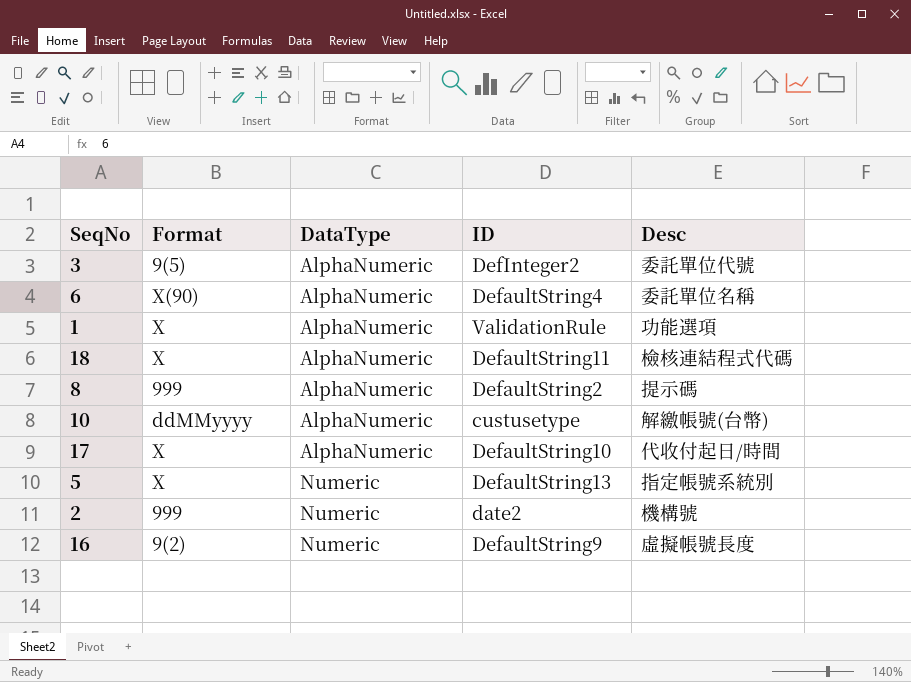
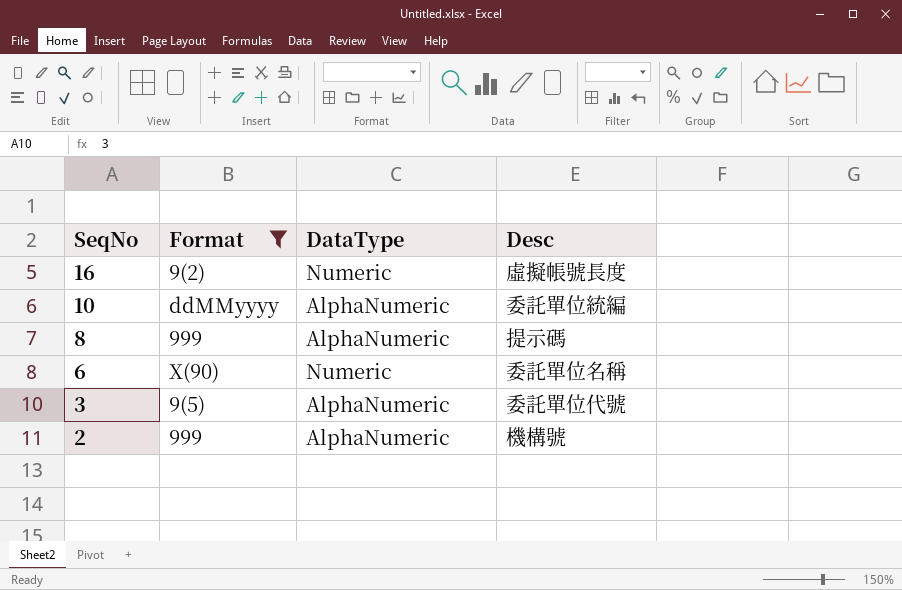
filter: none -> Format != X
row order: DataType ascending -> SeqNo descending
column ID | position: 4 -> none
10 | Desc: 解繳帳號(台幣) -> 委託單位統編
6 | DataType: AlphaNumeric -> Numeric
2 | DataType: Numeric -> AlphaNumeric

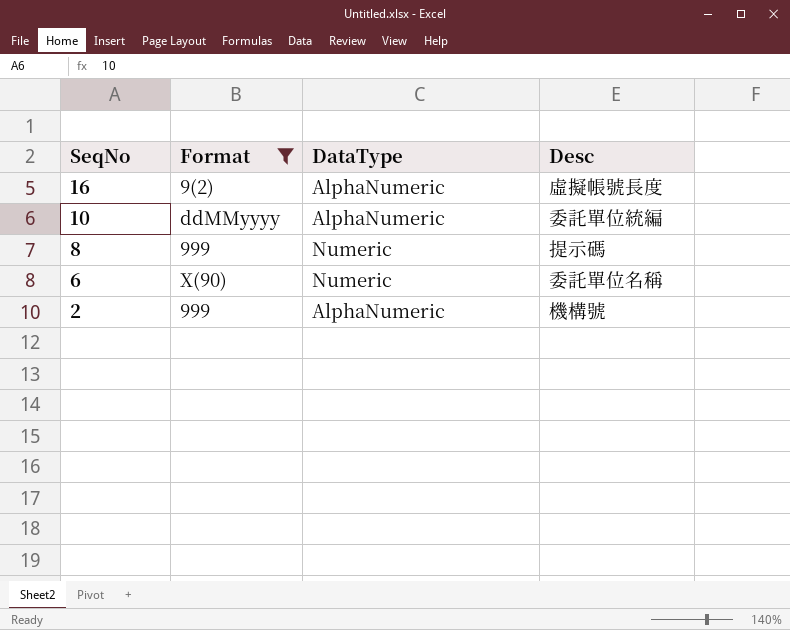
row 3: 9(5) | AlphaNumeric | 委託單位代號 -> none
16 | DataType: Numeric -> AlphaNumeric
8 | DataType: AlphaNumeric -> Numeric

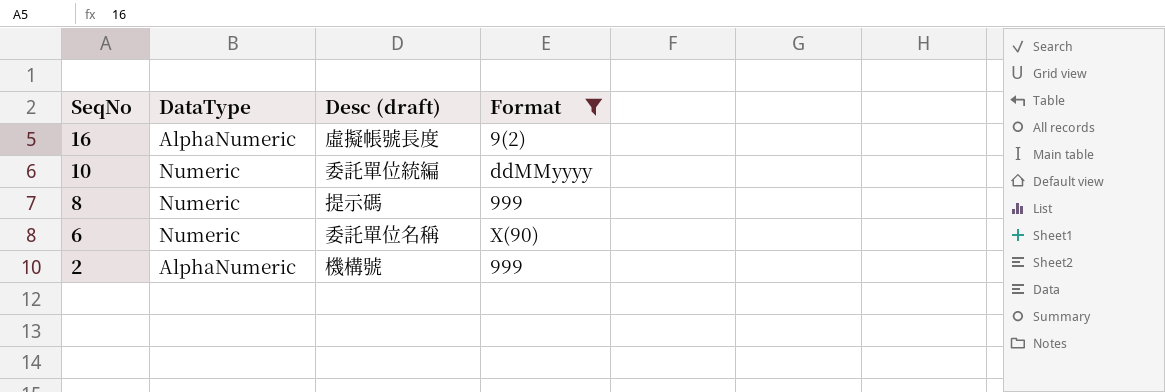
column name: Desc -> Desc (draft)
column Format | position: 2 -> 4
10 | DataType: AlphaNumeric -> Numeric

